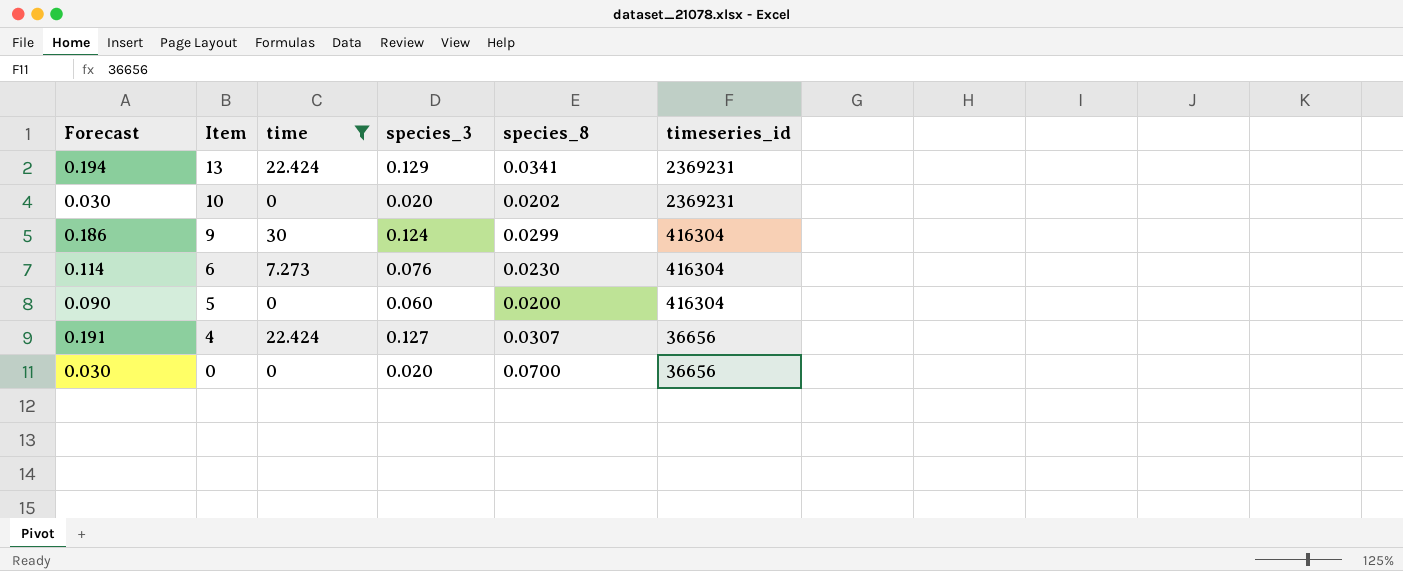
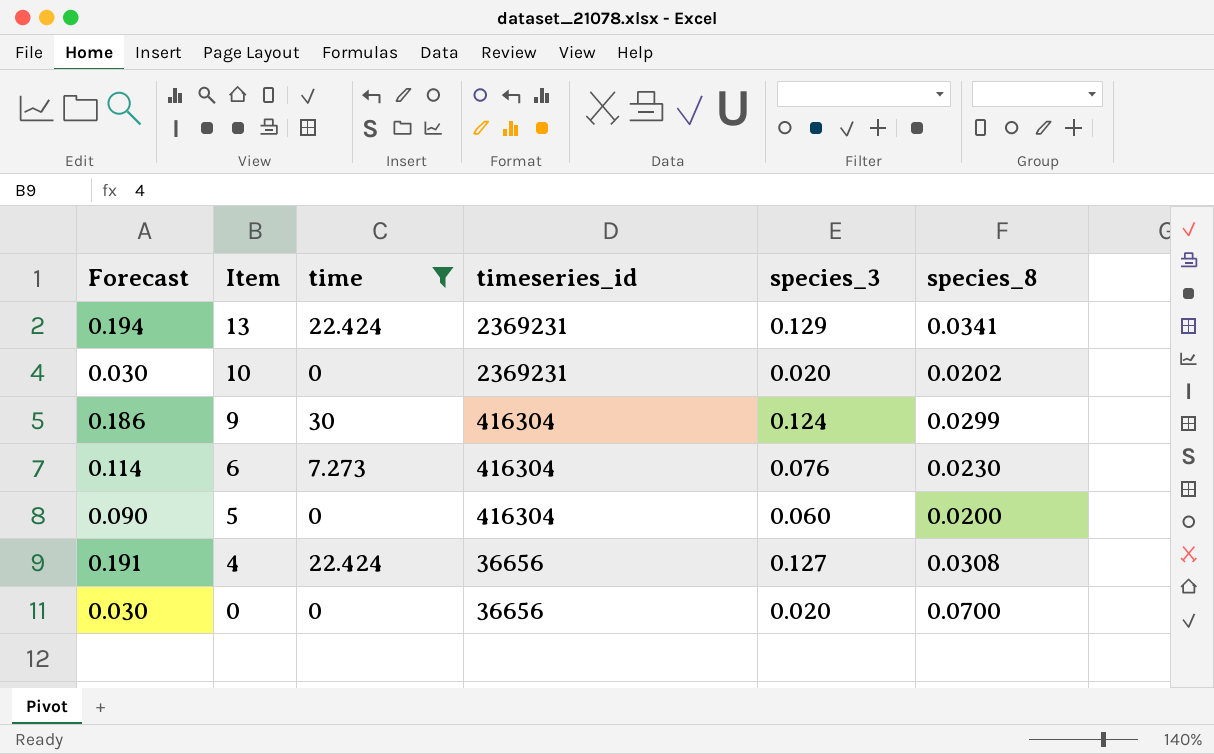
column timeseries_id | position: 6 -> 4
4 | species_8: 0.0307 -> 0.0308

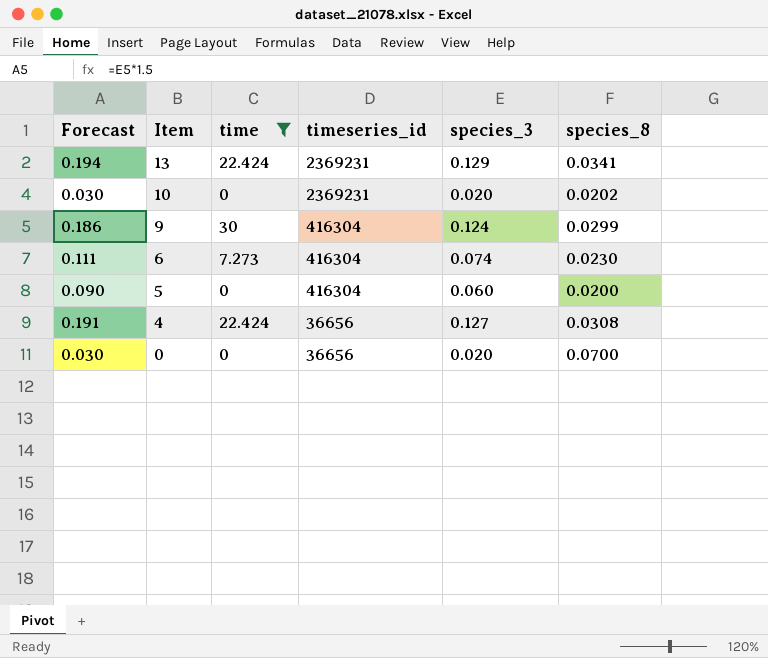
6 | Forecast: 0.114 -> 0.111
6 | species_3: 0.076 -> 0.074

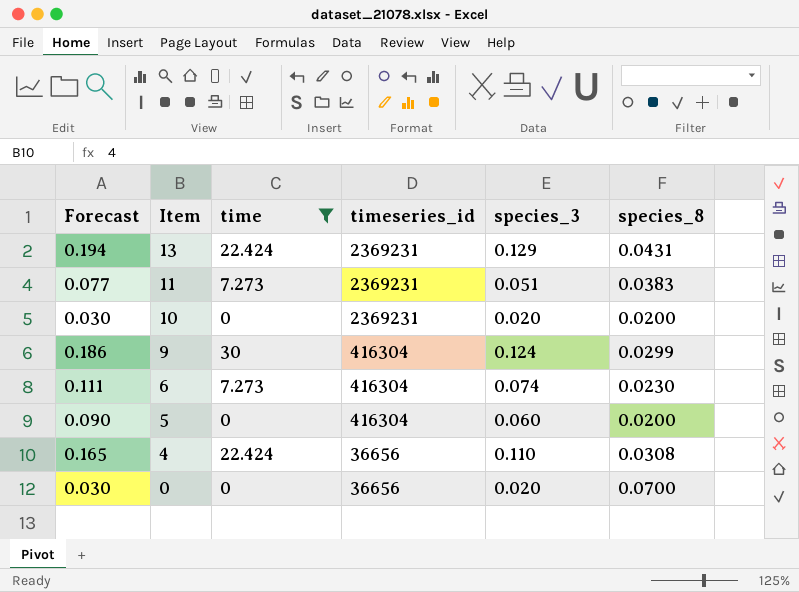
13 | species_8: 0.0341 -> 0.0431
row 11: none -> 0.077 | 7.273 | 2369231 | 0.051 | 0.0383
10 | species_8: 0.0202 -> 0.0200
4 | Forecast: 0.191 -> 0.165
4 | species_3: 0.127 -> 0.110

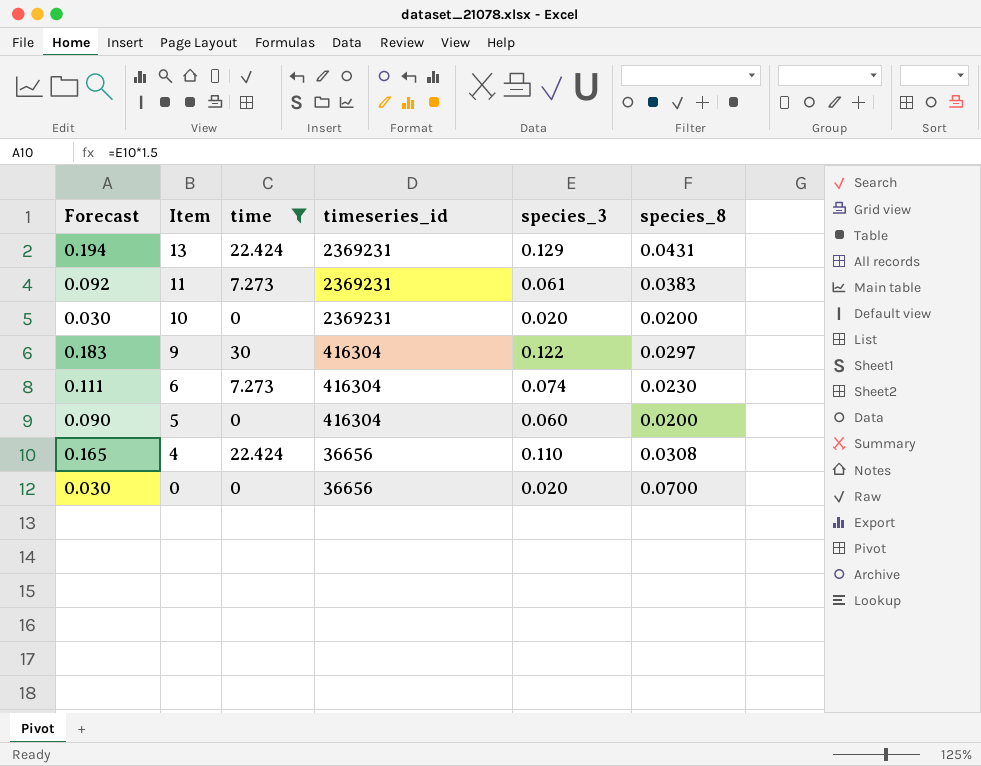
11 | Forecast: 0.077 -> 0.092
11 | species_3: 0.051 -> 0.061
9 | Forecast: 0.186 -> 0.183
9 | species_3: 0.124 -> 0.122
9 | species_8: 0.0299 -> 0.0297

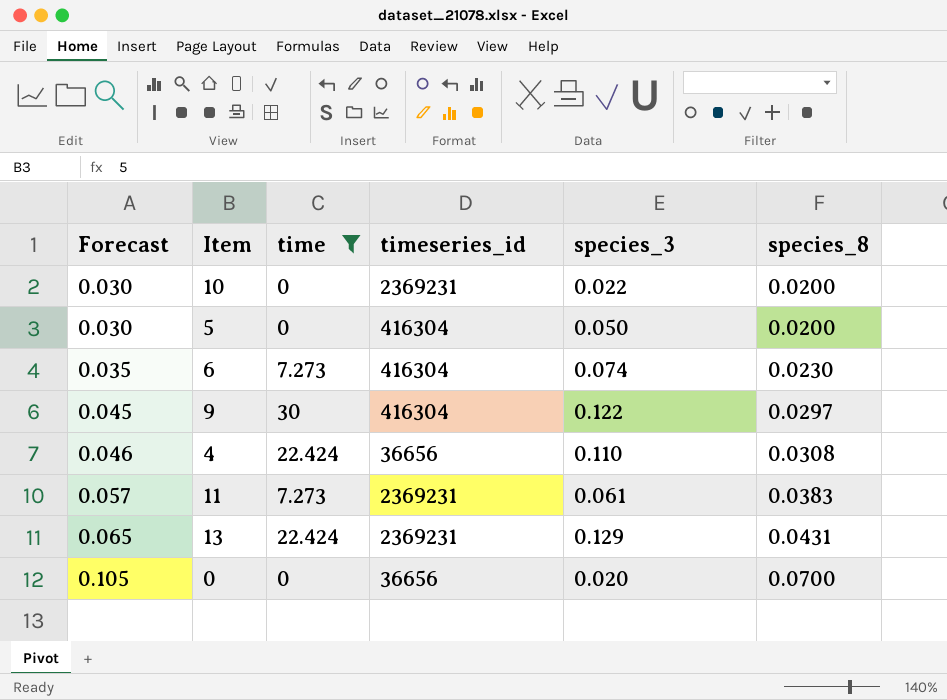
row order: Item descending -> Forecast ascending
column Forecast | formula: [species_3] * 1.5 -> [species_8] * 1.5
10 | species_3: 0.020 -> 0.022
5 | species_3: 0.060 -> 0.050

